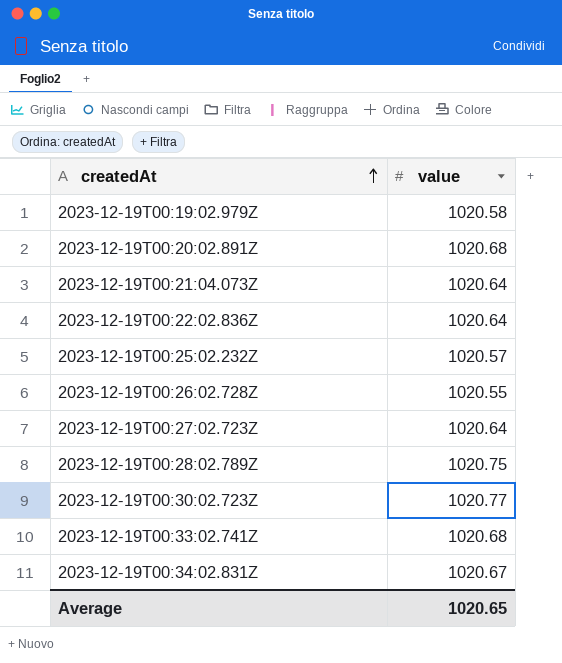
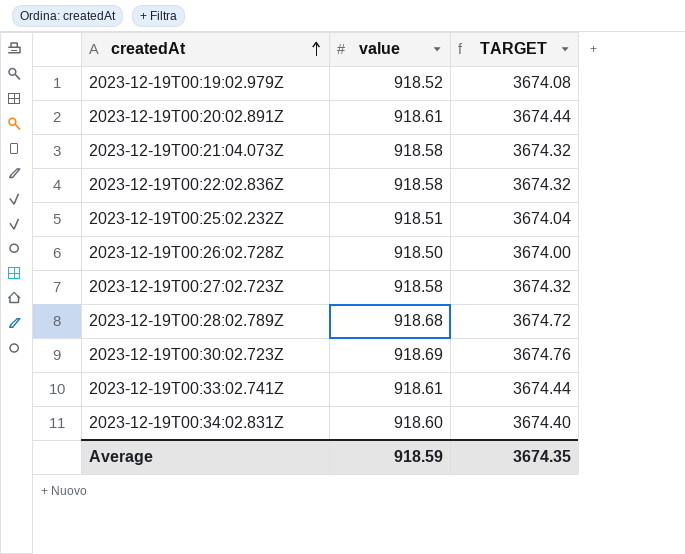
column TARGET | formula: none -> [value] * 4
2023-12-19T00:19:02.979Z | value: 1020.58 -> 918.52
2023-12-19T00:20:02.891Z | value: 1020.68 -> 918.61
2023-12-19T00:21:04.073Z | value: 1020.64 -> 918.58
2023-12-19T00:22:02.836Z | value: 1020.64 -> 918.58
2023-12-19T00:25:02.232Z | value: 1020.57 -> 918.51
2023-12-19T00:26:02.728Z | value: 1020.55 -> 918.50
2023-12-19T00:27:02.723Z | value: 1020.64 -> 918.58
2023-12-19T00:28:02.789Z | value: 1020.75 -> 918.68
2023-12-19T00:30:02.723Z | value: 1020.77 -> 918.69
2023-12-19T00:33:02.741Z | value: 1020.68 -> 918.61
2023-12-19T00:34:02.831Z | value: 1020.67 -> 918.60
Average | value: 1020.65 -> 918.59

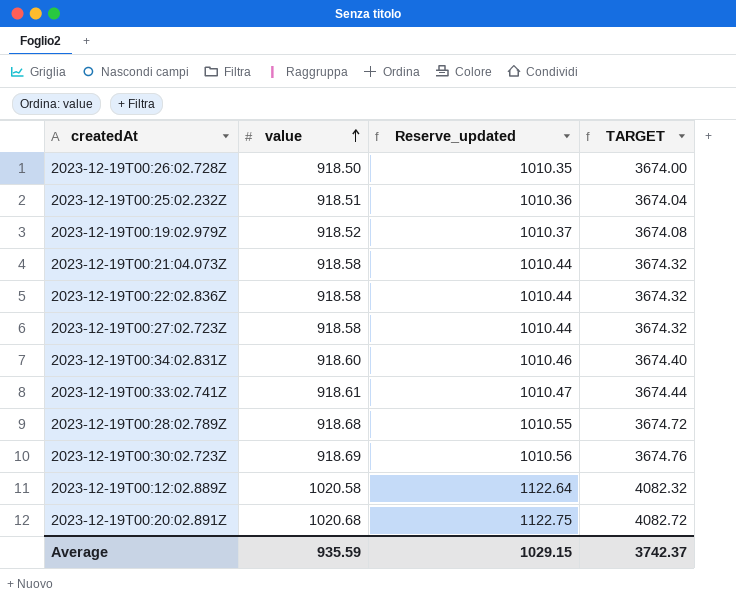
row order: createdAt ascending -> value ascending
column Reserve_updated | formula: none -> [value] * 1.1
row 2023-12-19T00:12:02.889Z: none -> 1020.58 | 1122.64 | 4082.32
2023-12-19T00:20:02.891Z | value: 918.61 -> 1020.68
2023-12-19T00:20:02.891Z | TARGET: 3674.44 -> 4082.72
Average | value: 918.59 -> 935.59
Average | TARGET: 3674.35 -> 3742.37

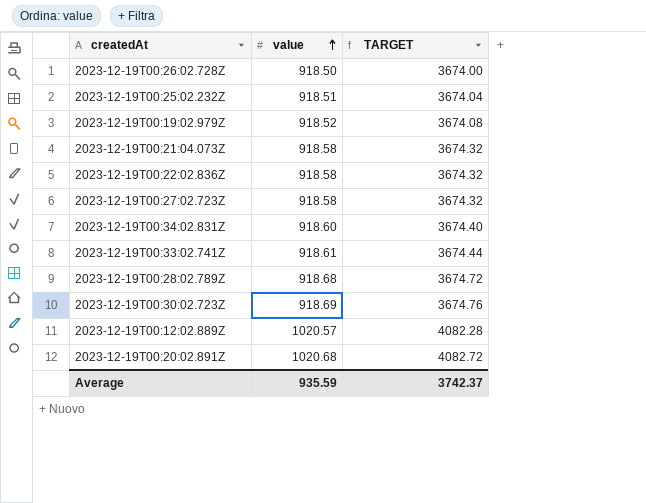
column Reserve_updated | formula: [value] * 1.1 -> none
2023-12-19T00:12:02.889Z | value: 1020.58 -> 1020.57
2023-12-19T00:12:02.889Z | TARGET: 4082.32 -> 4082.28

